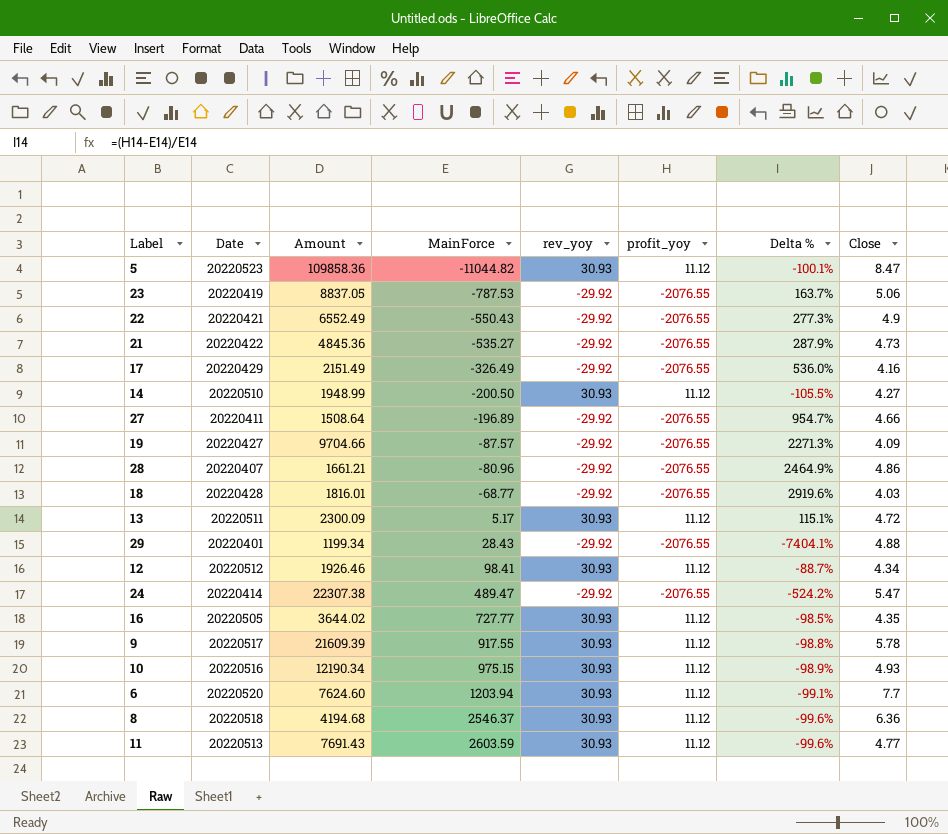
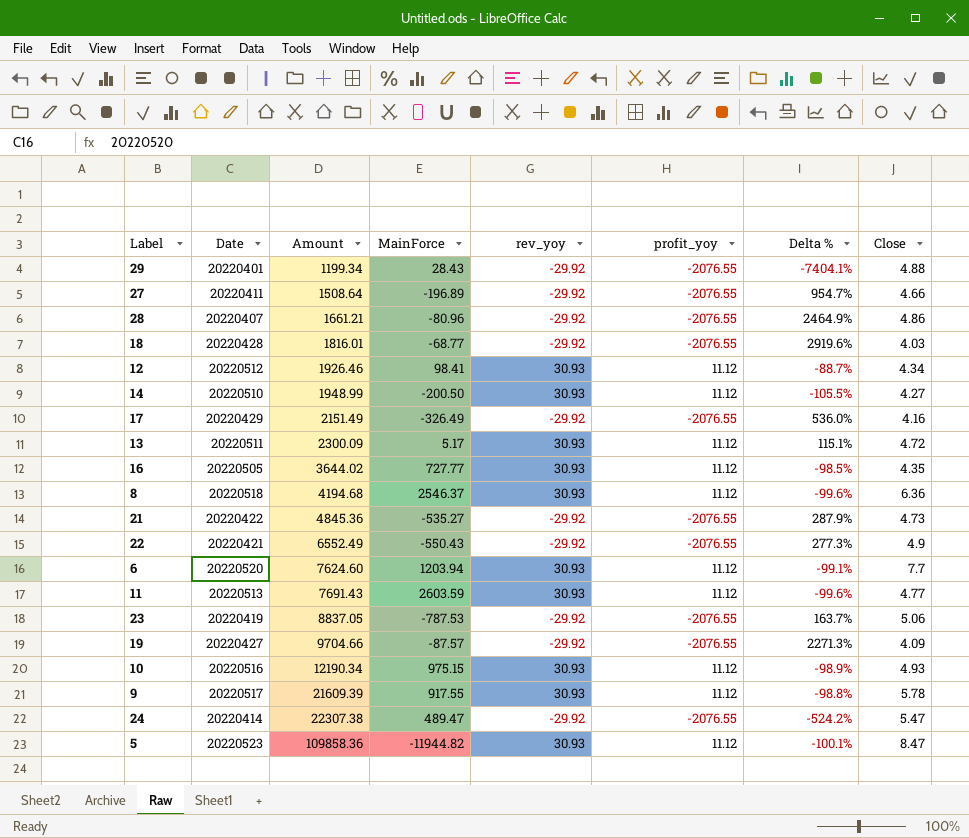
row order: MainForce ascending -> Amount ascending
5 | MainForce: -11044.82 -> -11944.82

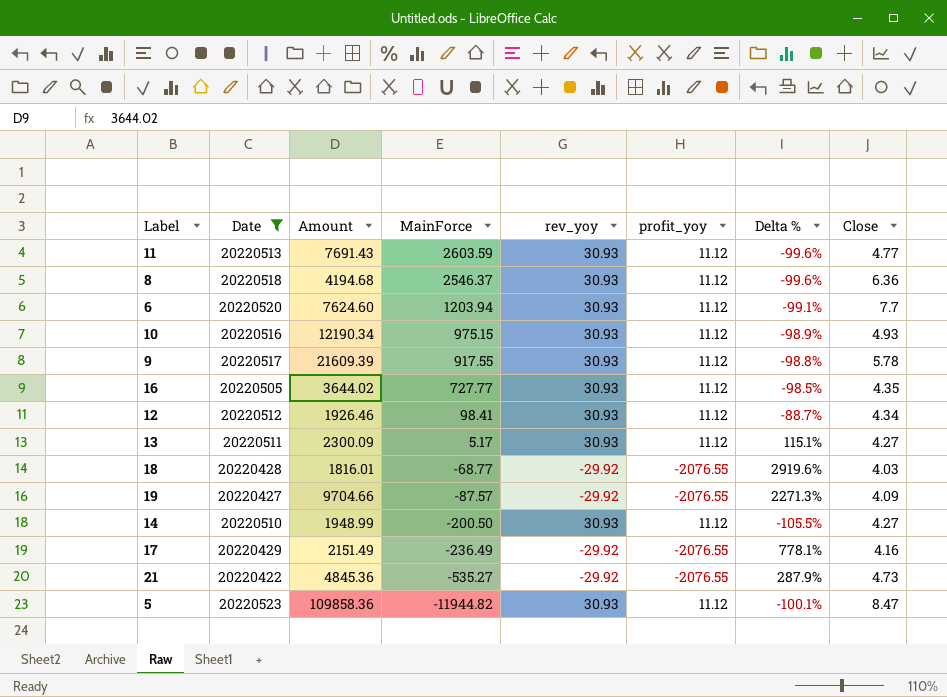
filter: none -> Date >= 20220422
row order: Amount ascending -> MainForce descending
13 | Close: 4.72 -> 4.27
17 | MainForce: -326.49 -> -236.49
17 | Delta %: 536.0% -> 778.1%

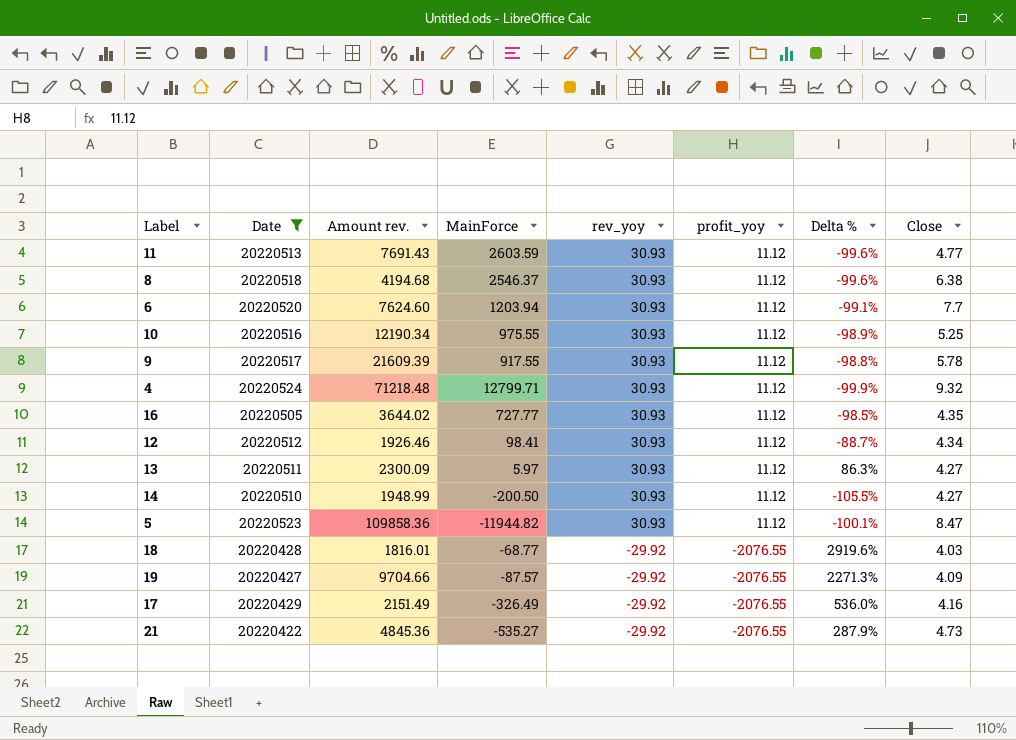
row order: MainForce descending -> rev_yoy descending
column name: Amount -> Amount rev.
8 | Close: 6.36 -> 6.38
10 | MainForce: 975.15 -> 975.55
10 | Close: 4.93 -> 5.25
row 4: none -> 20220524 | 71218.48 | 12799.71 | 30.93 | 11.12 | -99.9% | 9.32
13 | MainForce: 5.17 -> 5.97
13 | Delta %: 115.1% -> 86.3%
17 | MainForce: -236.49 -> -326.49
17 | Delta %: 778.1% -> 536.0%

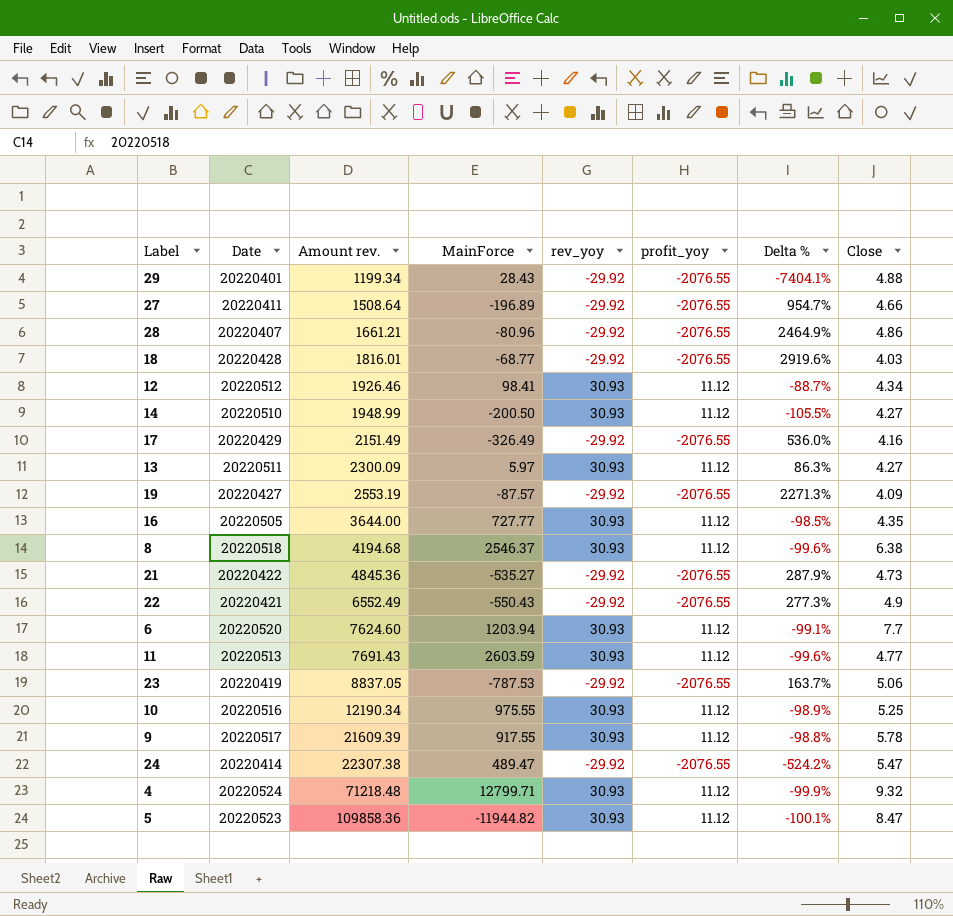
filter: Date >= 20220422 -> none
row order: rev_yoy descending -> Amount rev. ascending
19 | Amount rev.: 9704.66 -> 2553.19
16 | Amount rev.: 3644.02 -> 3644.00

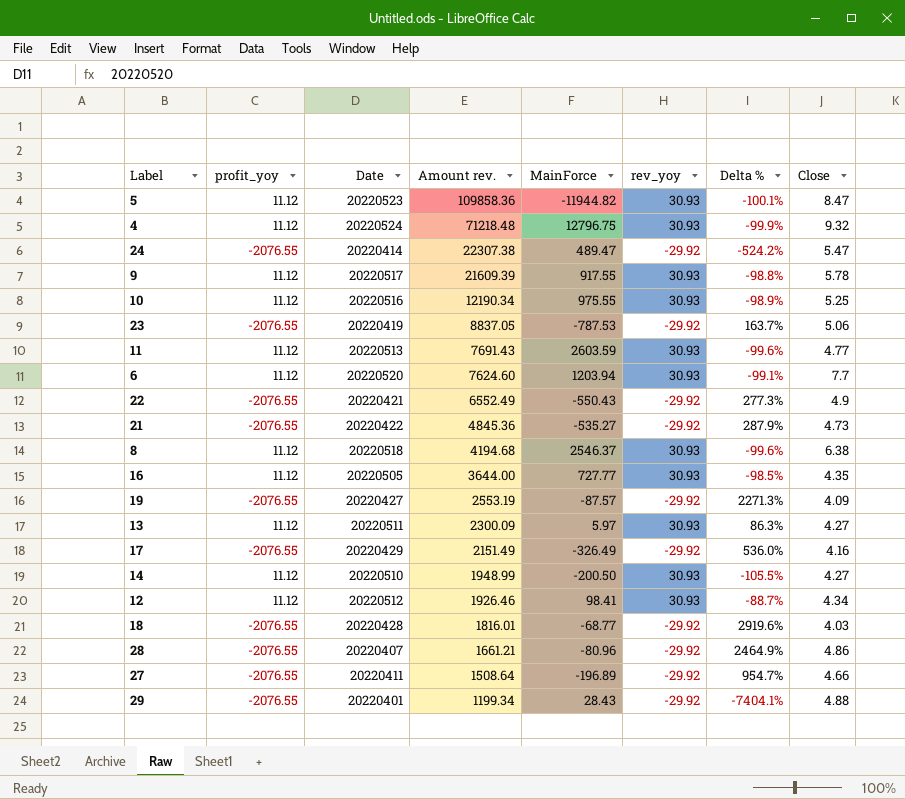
row order: Amount rev. ascending -> Amount rev. descending
column profit_yoy | position: 6 -> 2
4 | MainForce: 12799.71 -> 12796.75

